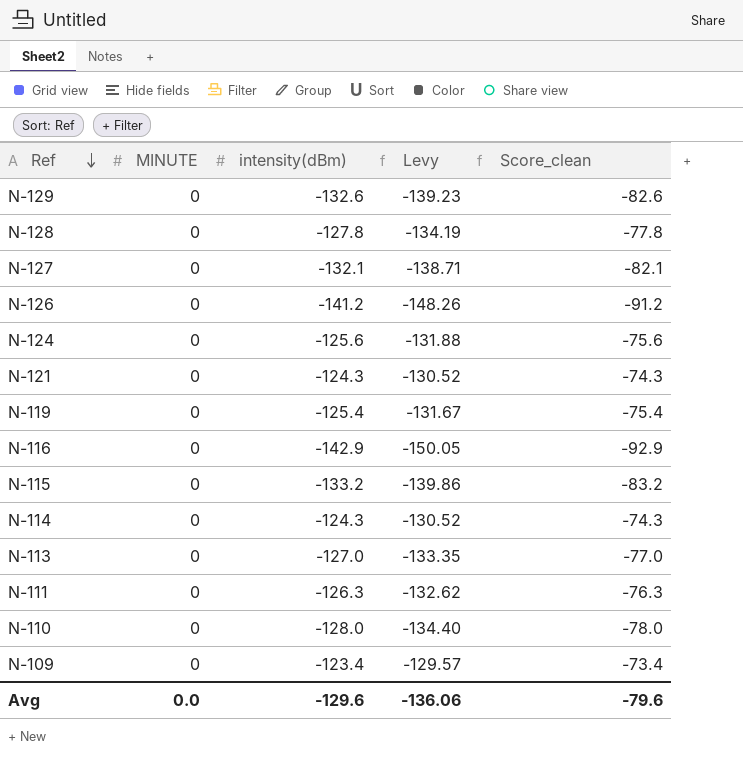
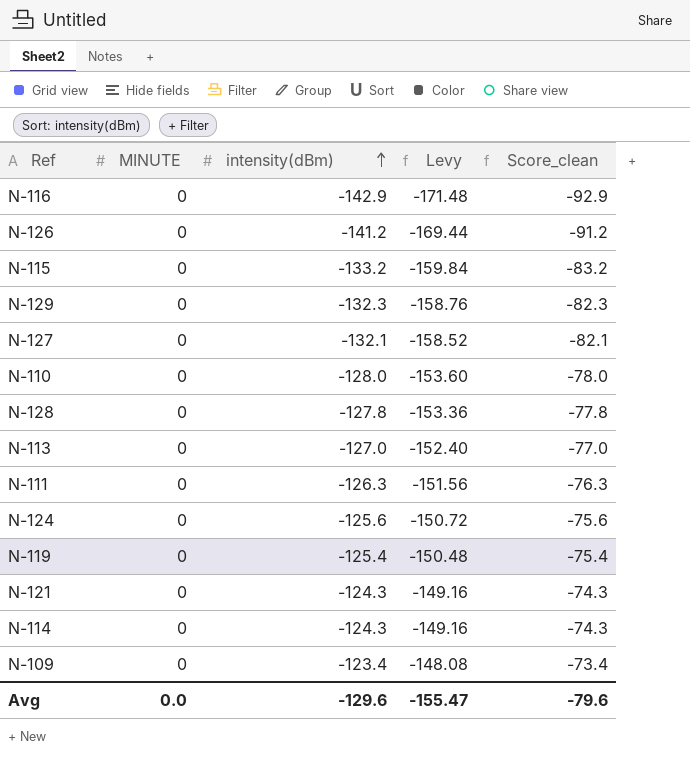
row order: Ref descending -> intensity(dBm) ascending
column Levy | formula: [intensity(dBm)] * 1.05 -> [intensity(dBm)] * 1.2
N-129 | intensity(dBm): -132.6 -> -132.3
N-129 | Score_clean: -82.6 -> -82.3
Avg | Levy: -136.06 -> -155.47

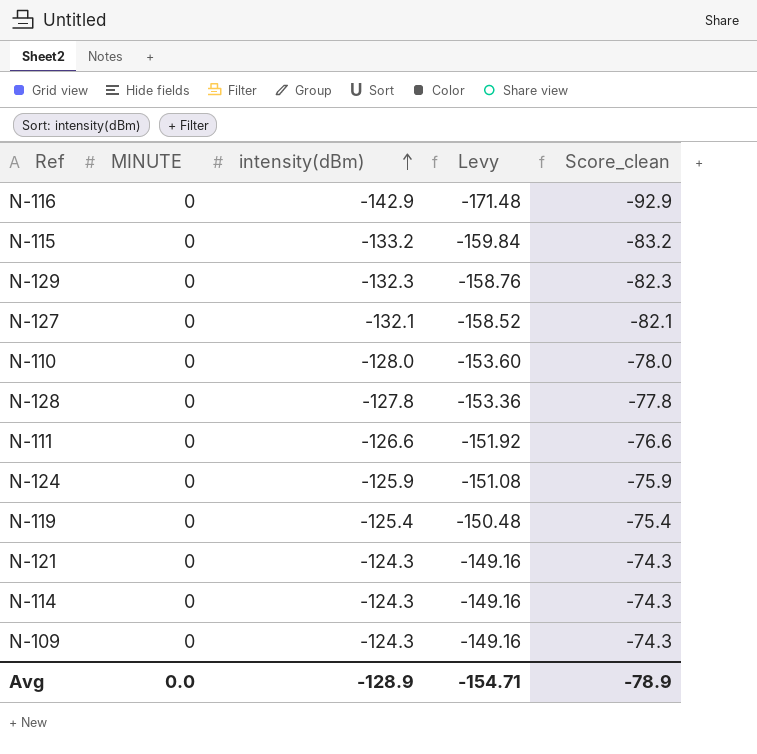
row N-126: 0 | -141.2 | -169.44 | -91.2 -> none
row N-113: 0 | -127.0 | -152.40 | -77.0 -> none
N-111 | intensity(dBm): -126.3 -> -126.6
N-111 | Levy: -151.56 -> -151.92
N-111 | Score_clean: -76.3 -> -76.6
N-124 | intensity(dBm): -125.6 -> -125.9
N-124 | Levy: -150.72 -> -151.08
N-124 | Score_clean: -75.6 -> -75.9
N-109 | intensity(dBm): -123.4 -> -124.3
N-109 | Levy: -148.08 -> -149.16
N-109 | Score_clean: -73.4 -> -74.3
Avg | intensity(dBm): -129.6 -> -128.9
Avg | Levy: -155.47 -> -154.71
Avg | Score_clean: -79.6 -> -78.9

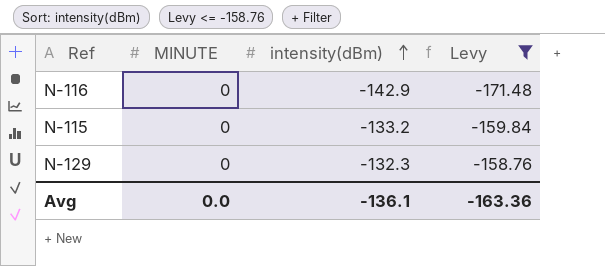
filter: none -> Levy <= -158.76
column Score_clean | formula: [intensity(dBm)] + 50 -> none
Avg | intensity(dBm): -128.9 -> -136.1
Avg | Levy: -154.71 -> -163.36

